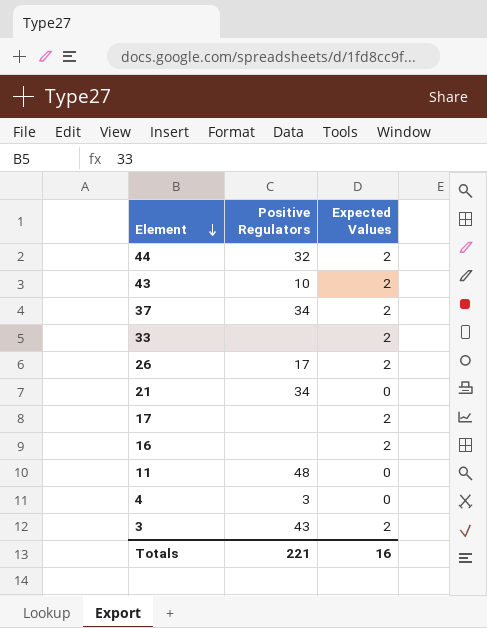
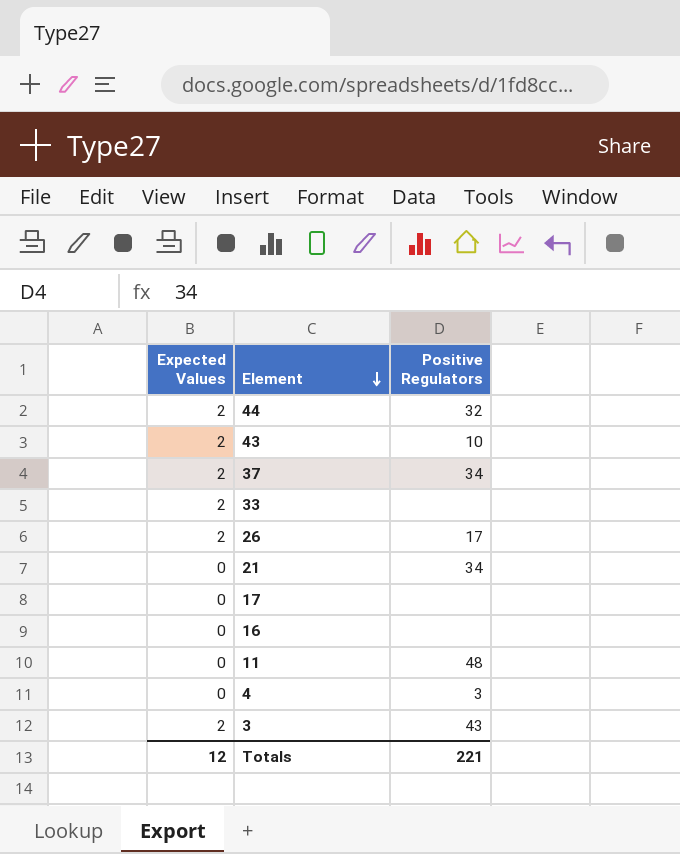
column Expected Values | position: 3 -> 1
17 | Expected Values: 2 -> 0
16 | Expected Values: 2 -> 0
Totals | Expected Values: 16 -> 12

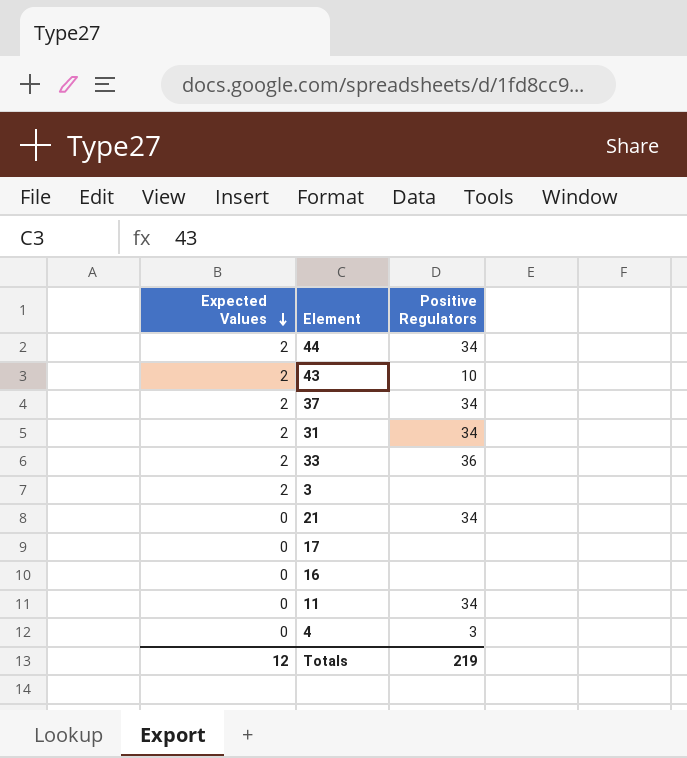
row order: Element descending -> Expected Values descending
row 26: 2 | 17 -> none
44 | Positive Regulators: 32 -> 34
row 31: none -> 2 | 34
33 | Positive Regulators: none -> 36
3 | Positive Regulators: 43 -> none
11 | Positive Regulators: 48 -> 34
Totals | Positive Regulators: 221 -> 219

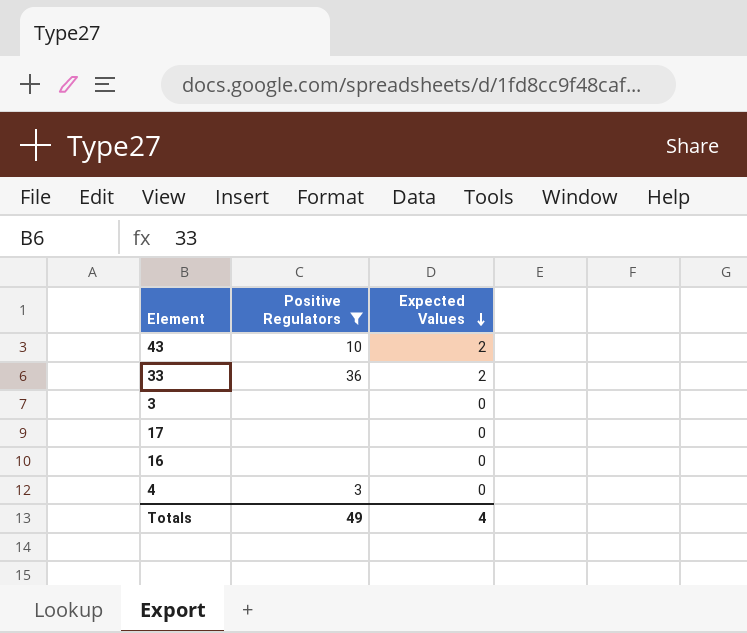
filter: none -> Positive Regulators != 34
column Expected Values | position: 1 -> 3
3 | Expected Values: 2 -> 0
Totals | Positive Regulators: 219 -> 49
Totals | Expected Values: 12 -> 4

